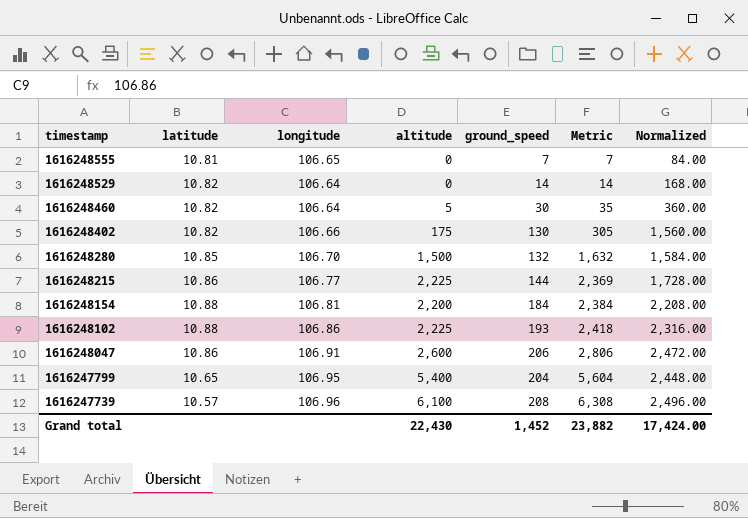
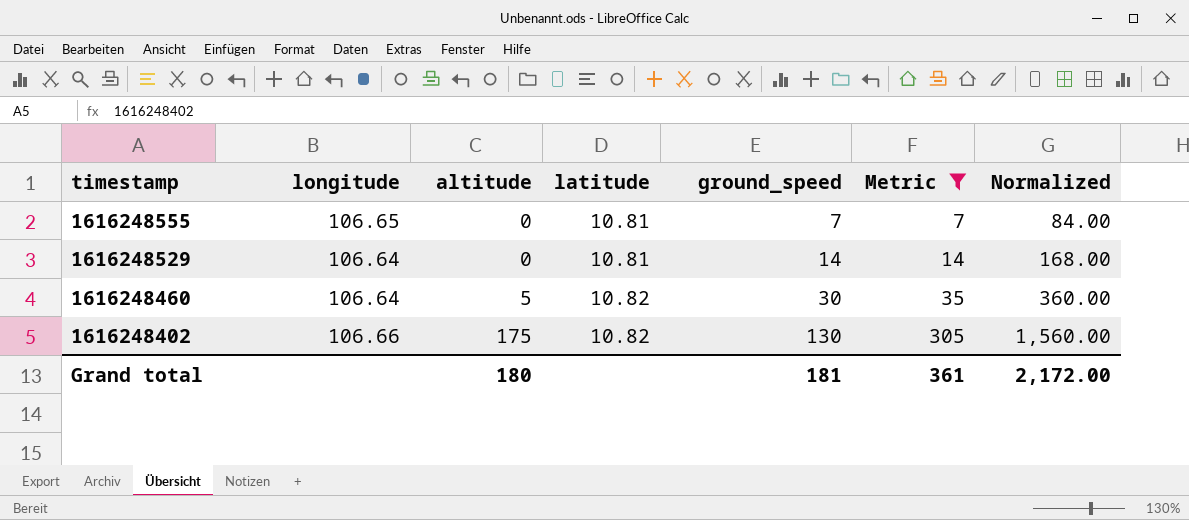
filter: none -> Metric <= 305
column latitude | position: 2 -> 4
1616248529 | latitude: 10.82 -> 10.81
Grand total | altitude: 22,430 -> 180
Grand total | ground_speed: 1,452 -> 181
Grand total | Metric: 23,882 -> 361
Grand total | Normalized: 17,424.00 -> 2,172.00

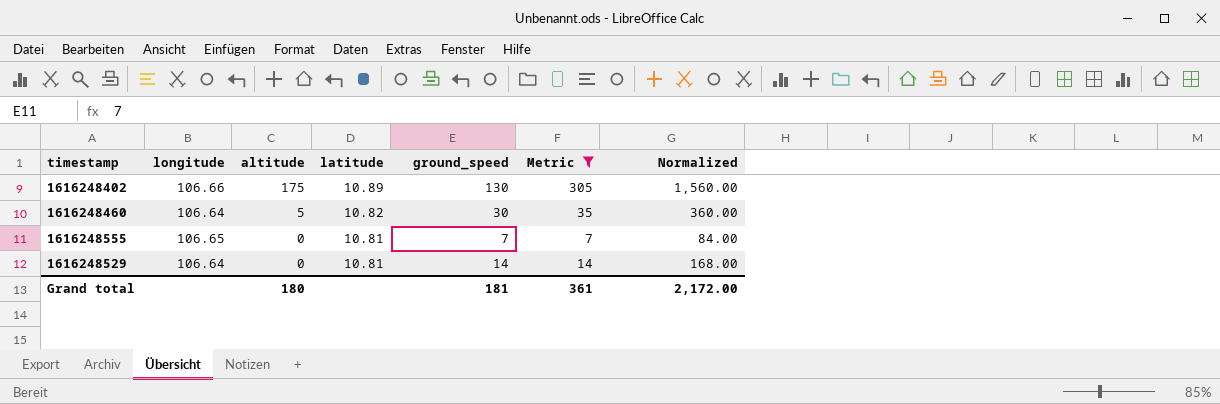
row order: timestamp descending -> altitude descending
1616248402 | latitude: 10.82 -> 10.89

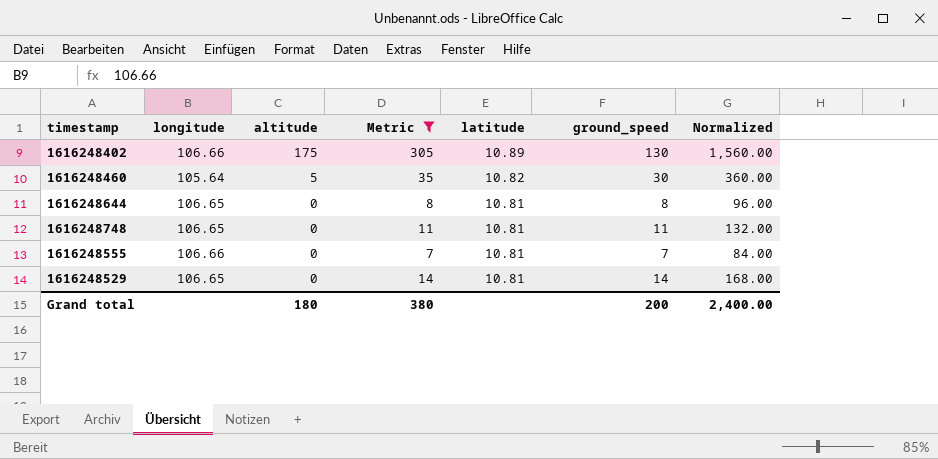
column Metric | position: 6 -> 4
1616248460 | longitude: 106.64 -> 105.64
row 1616248644: none -> 106.65 | 0 | 8 | 10.81 | 8 | 96.00
row 1616248748: none -> 106.65 | 0 | 11 | 10.81 | 11 | 132.00
1616248555 | longitude: 106.65 -> 106.66
1616248529 | longitude: 106.64 -> 106.65
Grand total | Metric: 361 -> 380
Grand total | ground_speed: 181 -> 200
Grand total | Normalized: 2,172.00 -> 2,400.00

